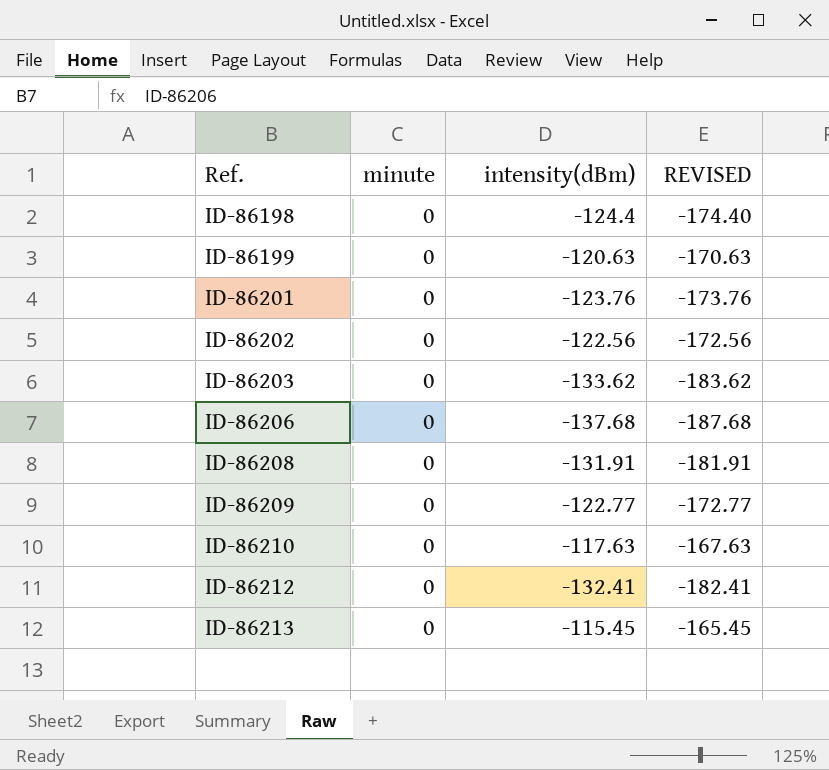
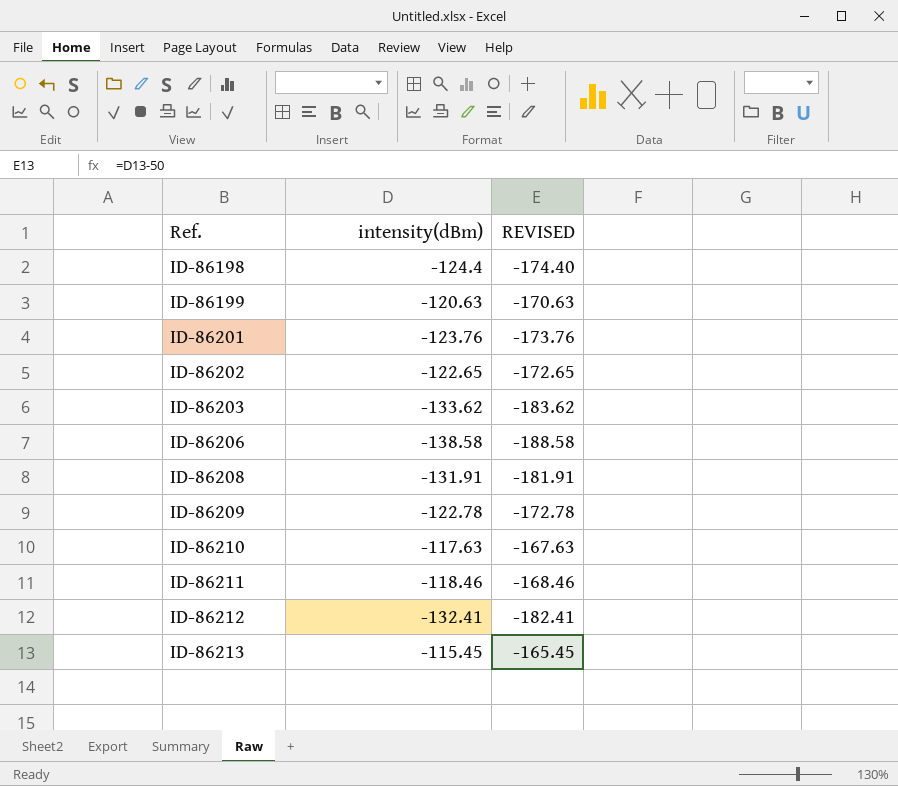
column minute | position: 2 -> none
ID-86202 | intensity(dBm): -122.56 -> -122.65
ID-86202 | REVISED: -172.56 -> -172.65
ID-86206 | intensity(dBm): -137.68 -> -138.58
ID-86206 | REVISED: -187.68 -> -188.58
ID-86209 | intensity(dBm): -122.77 -> -122.78
ID-86209 | REVISED: -172.77 -> -172.78
row ID-86211: none -> -118.46 | -168.46

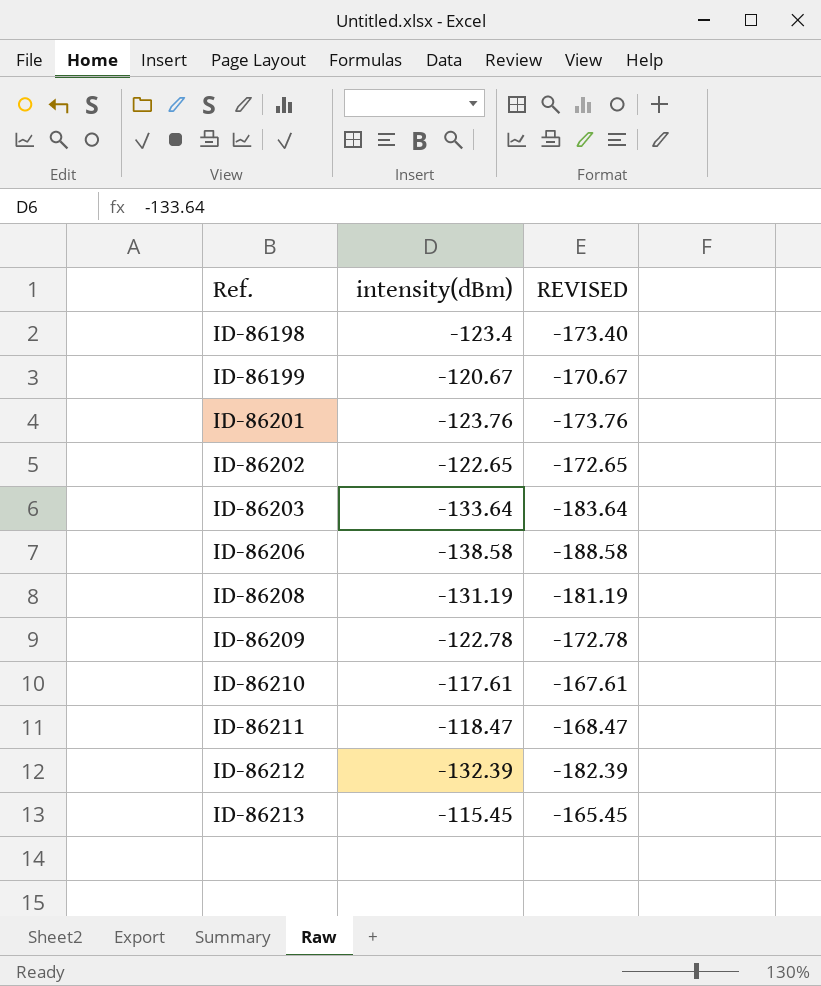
ID-86198 | intensity(dBm): -124.4 -> -123.4
ID-86198 | REVISED: -174.40 -> -173.40
ID-86199 | intensity(dBm): -120.63 -> -120.67
ID-86199 | REVISED: -170.63 -> -170.67
ID-86203 | intensity(dBm): -133.62 -> -133.64
ID-86203 | REVISED: -183.62 -> -183.64
ID-86208 | intensity(dBm): -131.91 -> -131.19
ID-86208 | REVISED: -181.91 -> -181.19
ID-86210 | intensity(dBm): -117.63 -> -117.61
ID-86210 | REVISED: -167.63 -> -167.61
ID-86211 | intensity(dBm): -118.46 -> -118.47
ID-86211 | REVISED: -168.46 -> -168.47
ID-86212 | intensity(dBm): -132.41 -> -132.39
ID-86212 | REVISED: -182.41 -> -182.39

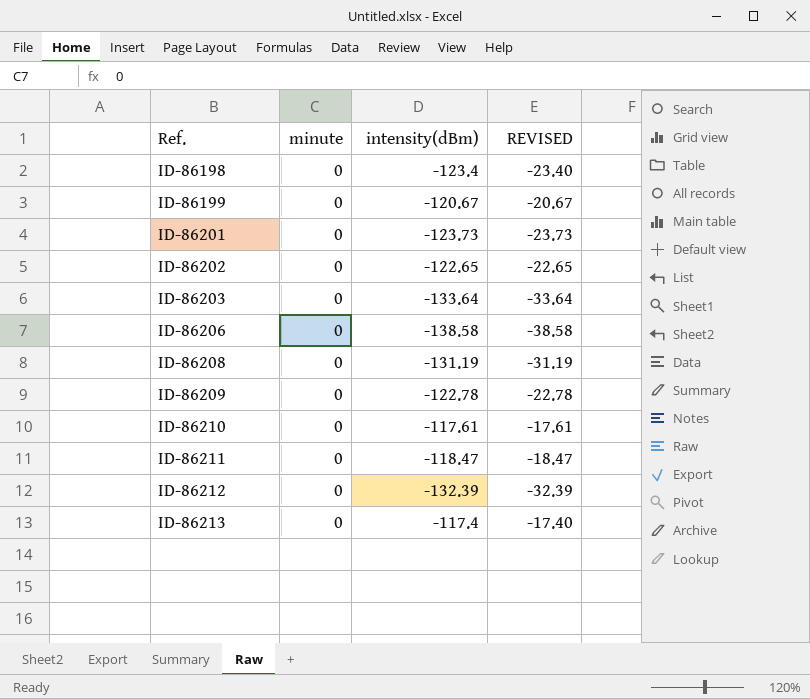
column minute | position: none -> 2
column REVISED | formula: [intensity(dBm)] - 50 -> [intensity(dBm)] + 100
ID-86201 | intensity(dBm): -123.76 -> -123.73
ID-86213 | intensity(dBm): -115.45 -> -117.4

